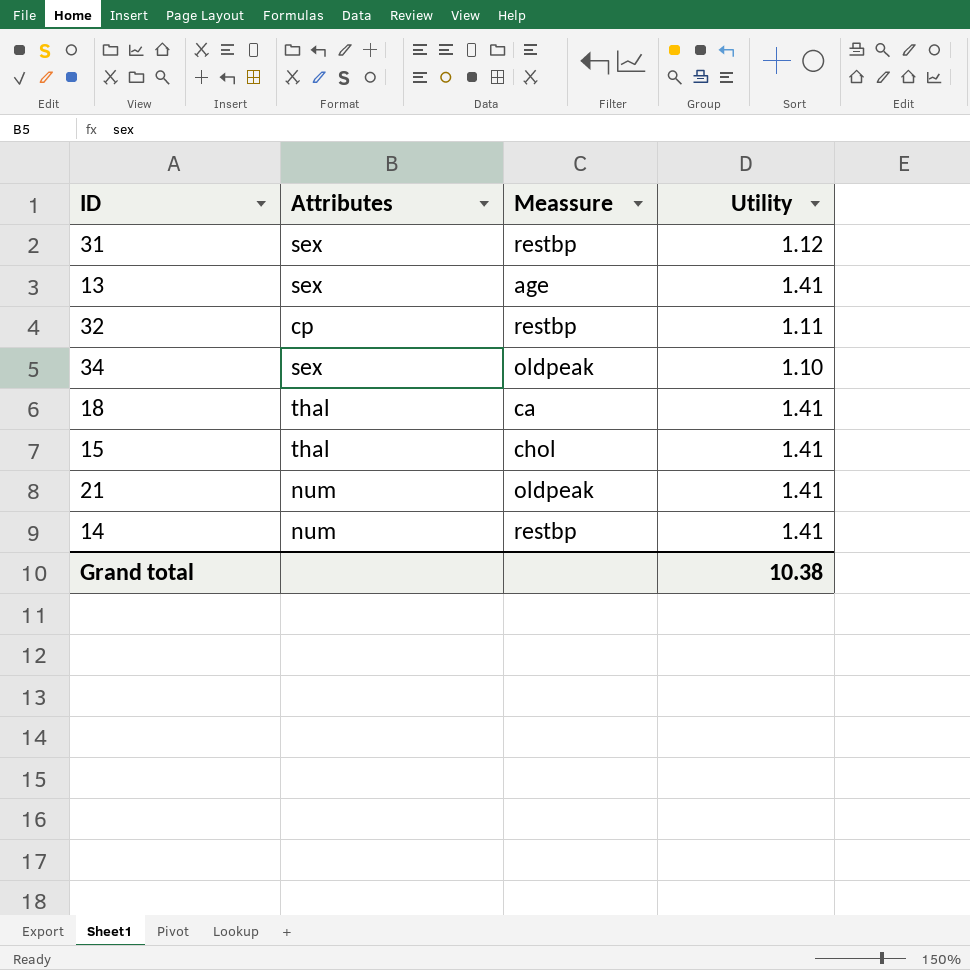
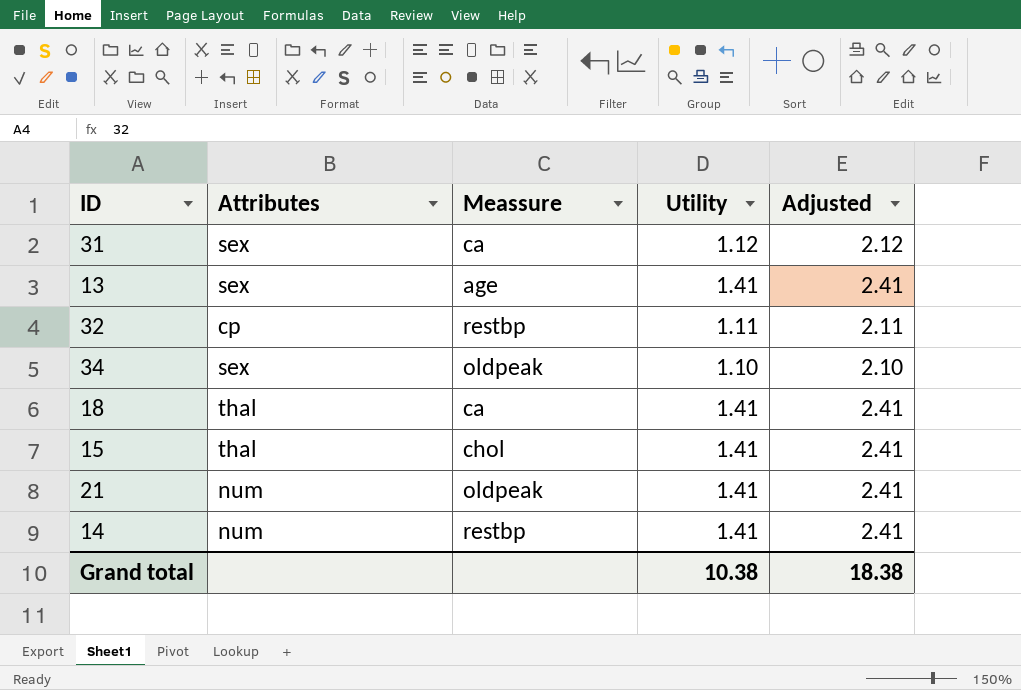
column Adjusted | formula: none -> [Utility] + 1
31 | Meassure: restbp -> ca

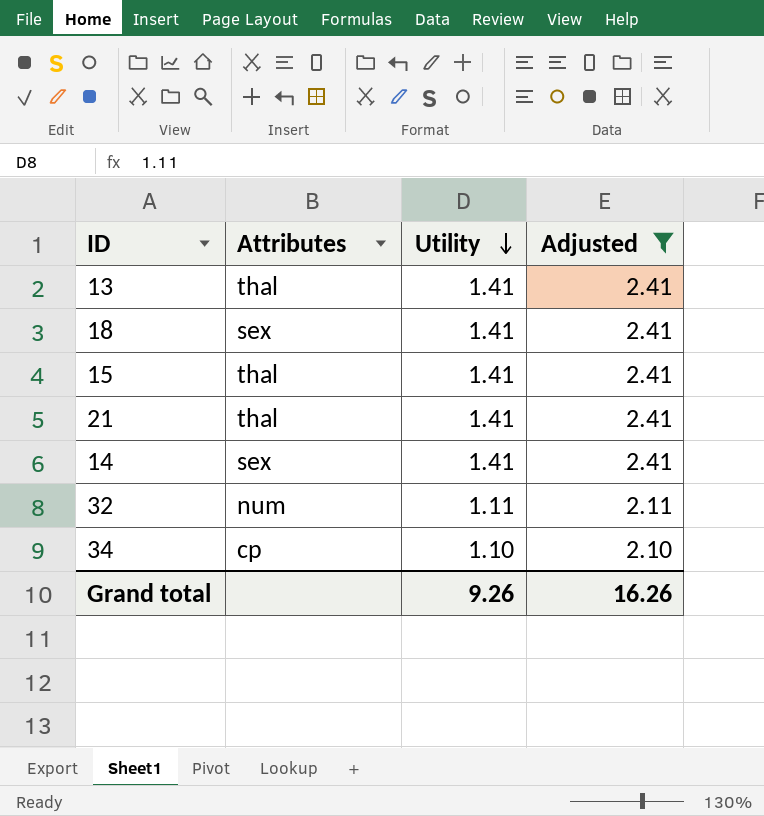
filter: none -> Adjusted != 2.12
row order: none -> Utility descending
column Meassure | position: 3 -> none
13 | Attributes: sex -> thal
18 | Attributes: thal -> sex
21 | Attributes: num -> thal
14 | Attributes: num -> sex
32 | Attributes: cp -> num
34 | Attributes: sex -> cp
Grand total | Utility: 10.38 -> 9.26
Grand total | Adjusted: 18.38 -> 16.26

